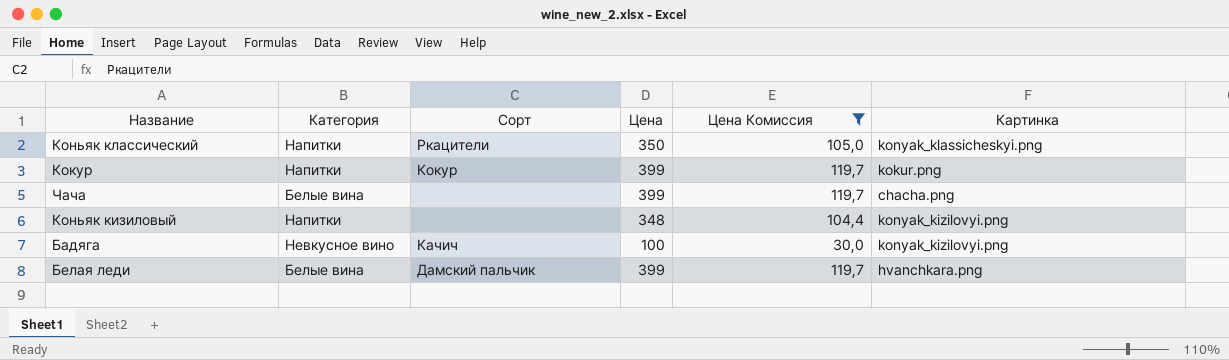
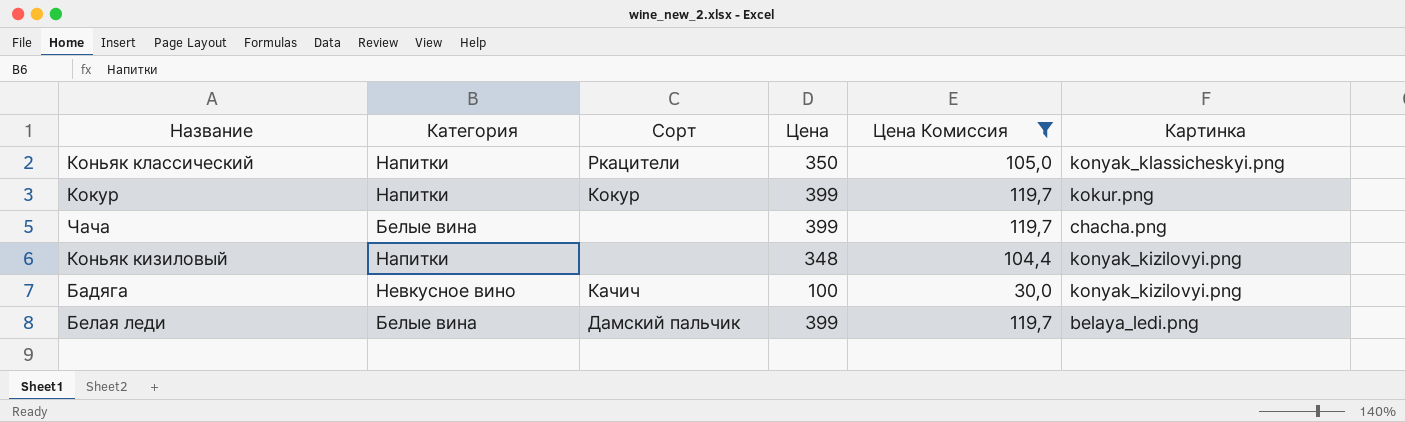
Белая леди | Картинка: hvanchkara.png -> belaya_ledi.png

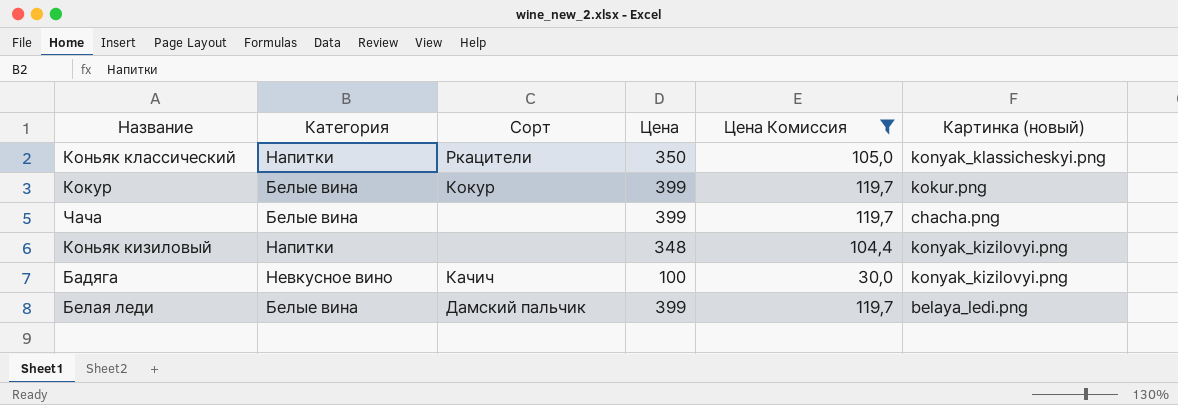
column name: Картинка -> Картинка (новый)
Кокур | Категория: Напитки -> Белые вина

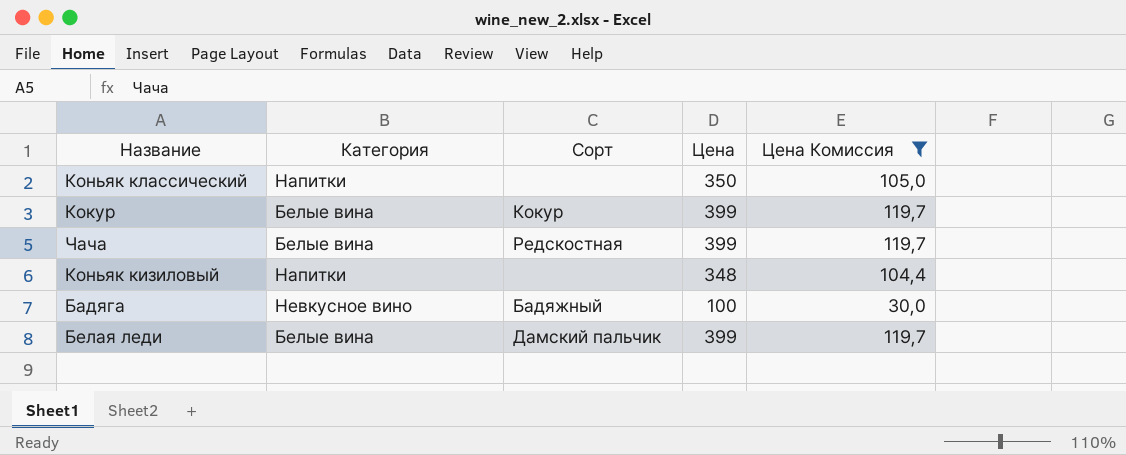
column Картинка (новый) | position: 6 -> none
Коньяк классический | Сорт: Ркацители -> none
Чача | Сорт: none -> Редскостная
Бадяга | Сорт: Качич -> Бадяжный

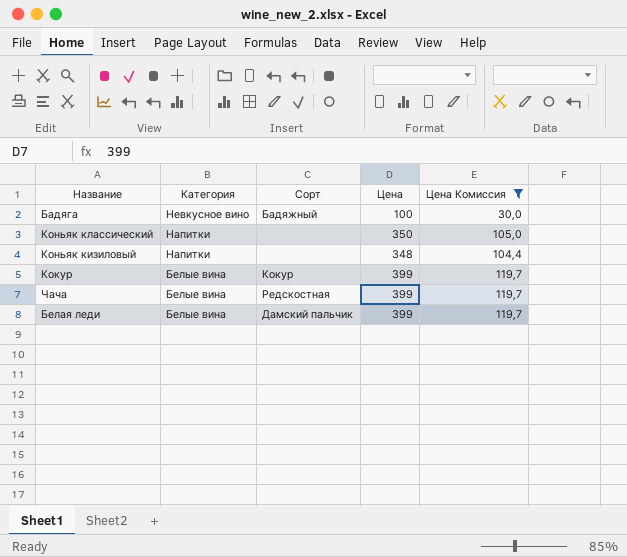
row order: none -> Категория descending

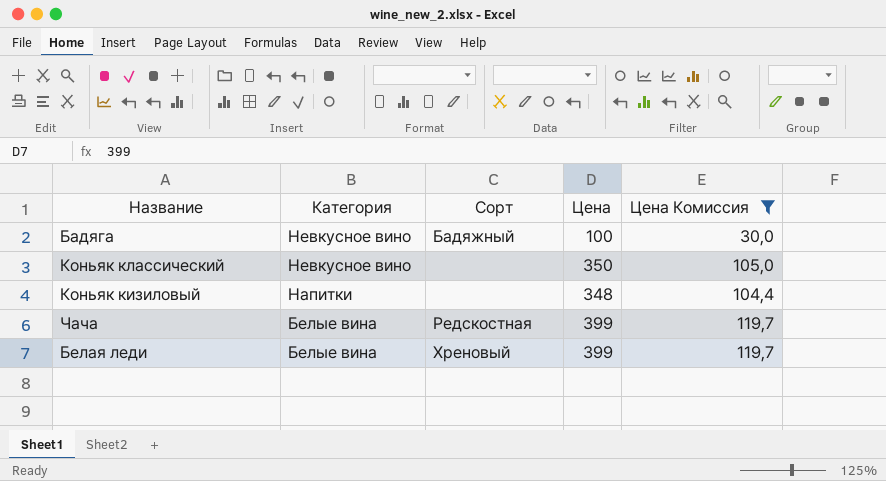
row Кокур: Белые вина | Кокур | 399 | 119,7 -> none
Коньяк классический | Категория: Напитки -> Невкусное вино
Белая леди | Сорт: Дамский пальчик -> Хреновый

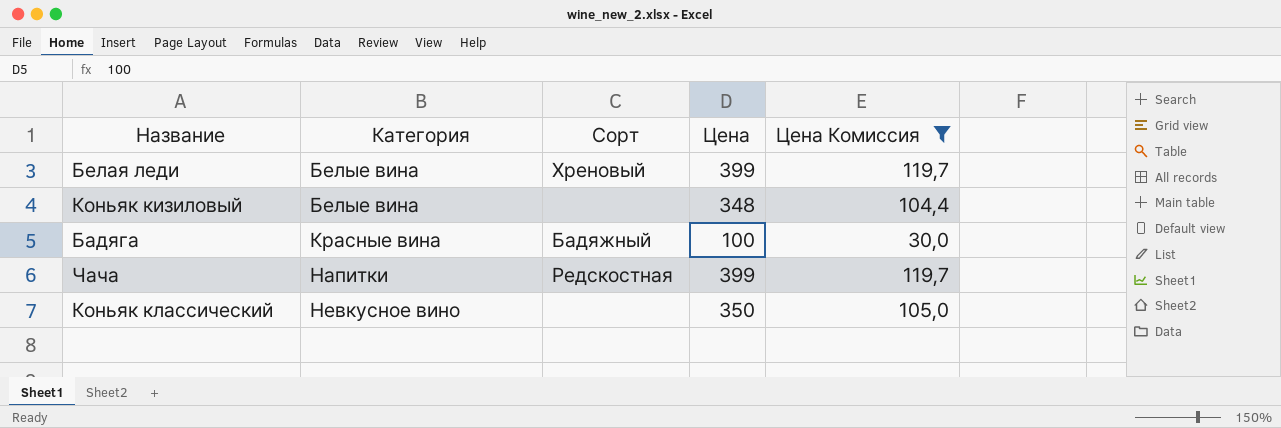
row order: Категория descending -> Категория ascending
Коньяк кизиловый | Категория: Напитки -> Белые вина
Бадяга | Категория: Невкусное вино -> Красные вина
Чача | Категория: Белые вина -> Напитки

